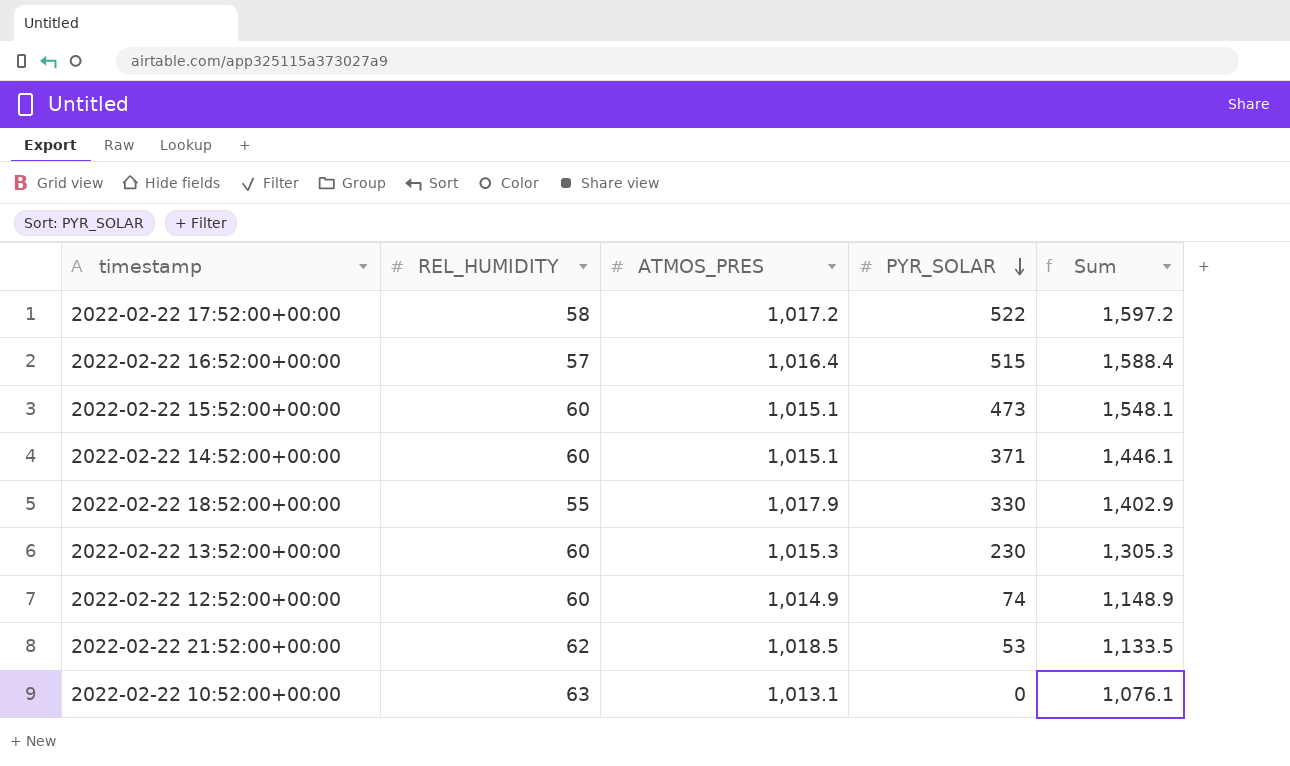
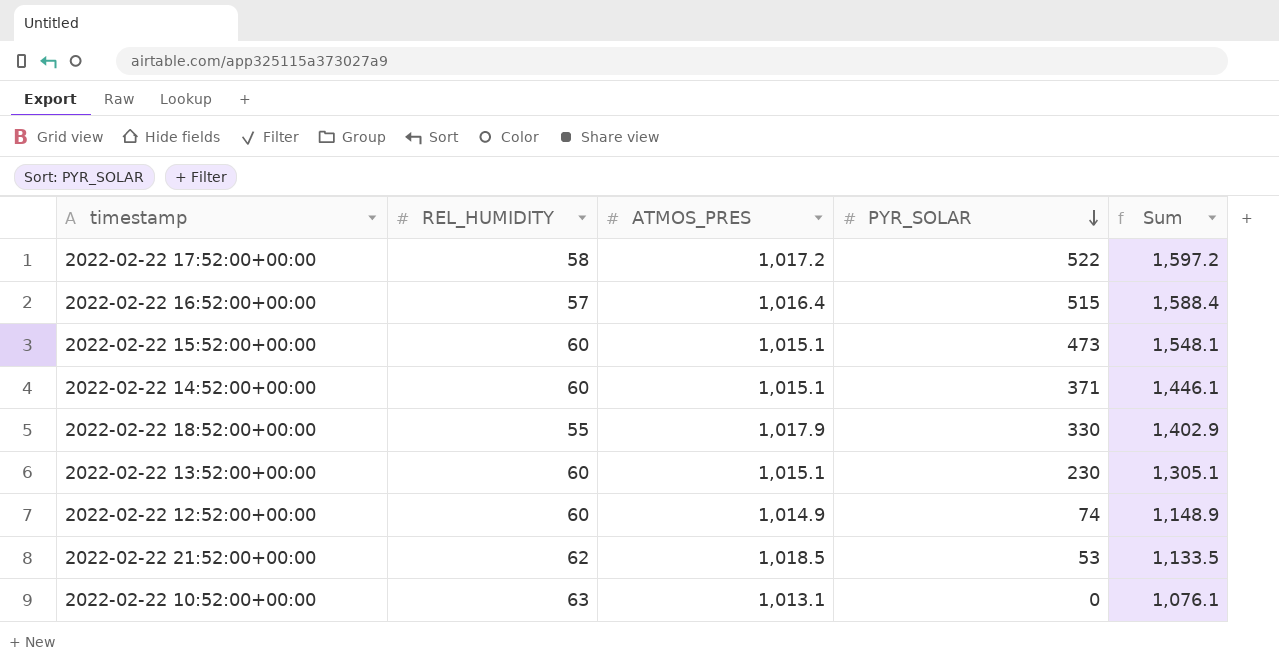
2022-02-22 13:52:00+00:00 | ATMOS_PRES: 1,015.3 -> 1,015.1
2022-02-22 13:52:00+00:00 | Sum: 1,305.3 -> 1,305.1

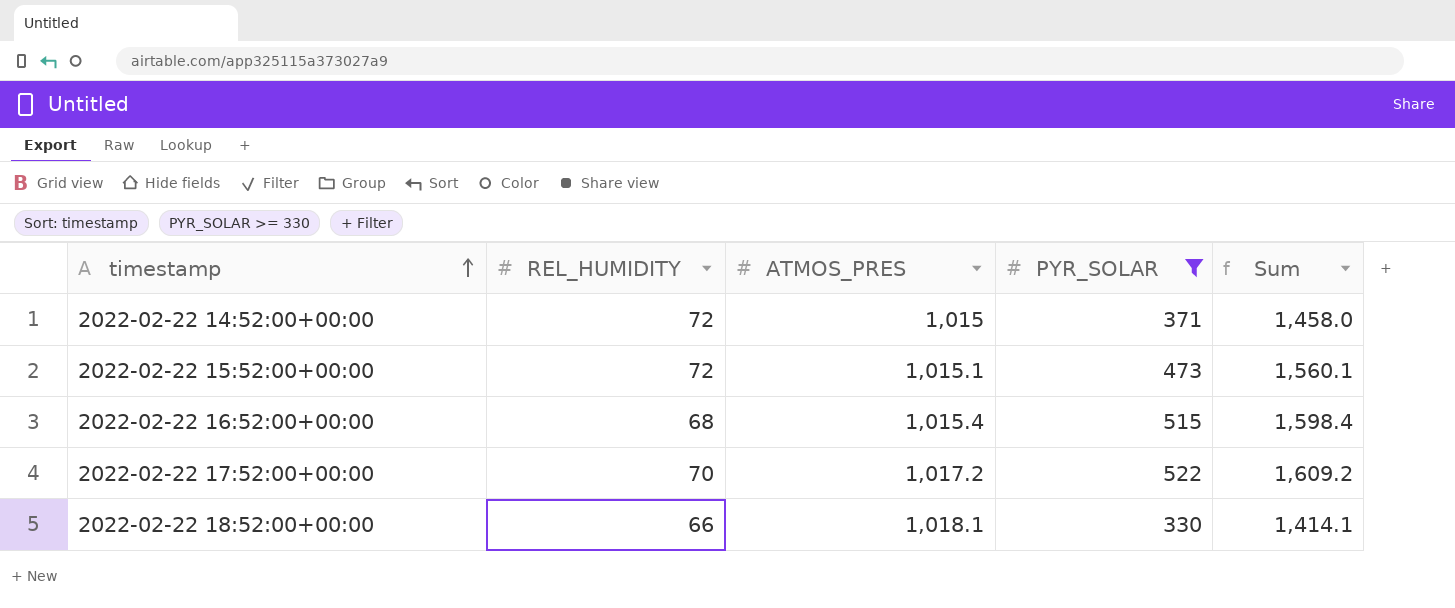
filter: none -> PYR_SOLAR >= 330
row order: PYR_SOLAR descending -> timestamp ascending
2022-02-22 14:52:00+00:00 | REL_HUMIDITY: 60 -> 72
2022-02-22 14:52:00+00:00 | ATMOS_PRES: 1,015.1 -> 1,015
2022-02-22 14:52:00+00:00 | Sum: 1,446.1 -> 1,458.0
2022-02-22 15:52:00+00:00 | REL_HUMIDITY: 60 -> 72
2022-02-22 15:52:00+00:00 | Sum: 1,548.1 -> 1,560.1
2022-02-22 16:52:00+00:00 | REL_HUMIDITY: 57 -> 68
2022-02-22 16:52:00+00:00 | ATMOS_PRES: 1,016.4 -> 1,015.4
2022-02-22 16:52:00+00:00 | Sum: 1,588.4 -> 1,598.4
2022-02-22 17:52:00+00:00 | REL_HUMIDITY: 58 -> 70
2022-02-22 17:52:00+00:00 | Sum: 1,597.2 -> 1,609.2
2022-02-22 18:52:00+00:00 | REL_HUMIDITY: 55 -> 66
2022-02-22 18:52:00+00:00 | ATMOS_PRES: 1,017.9 -> 1,018.1
2022-02-22 18:52:00+00:00 | Sum: 1,402.9 -> 1,414.1

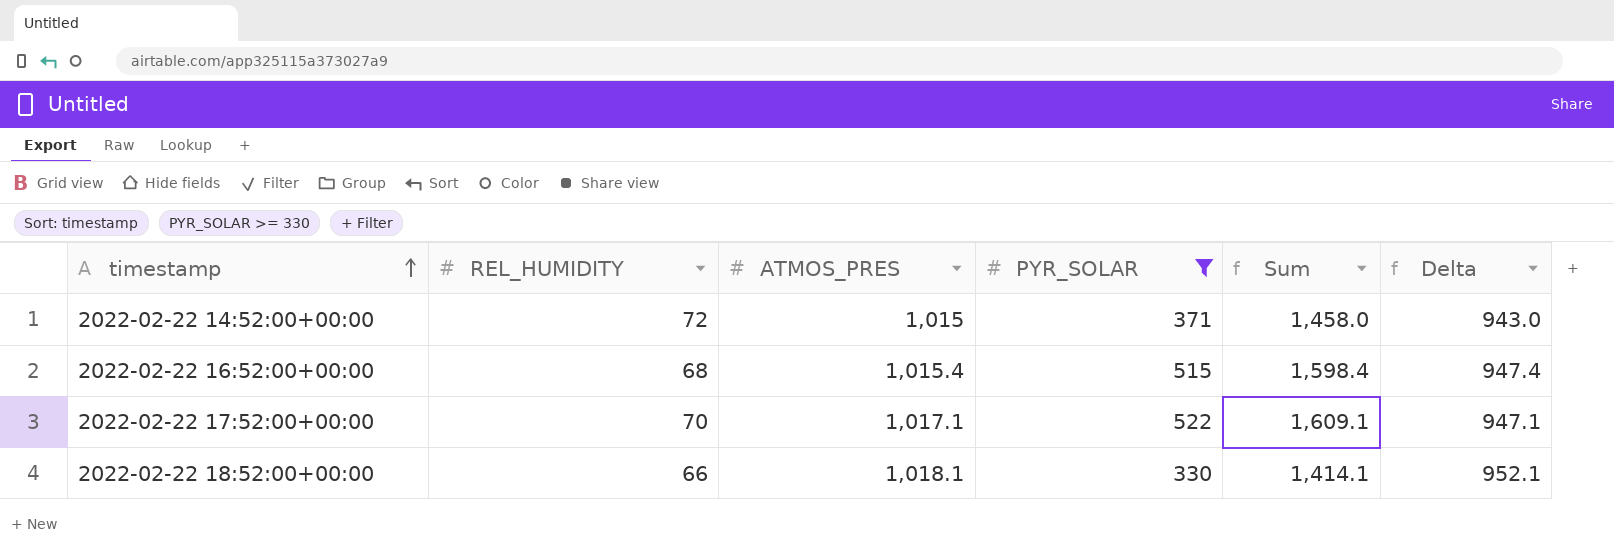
column Delta | formula: none -> [ATMOS_PRES] - [REL_HUMIDITY]
row 2022-02-22 15:52:00+00:00: 72 | 1,015.1 | 473 | 1,560.1 -> none
2022-02-22 17:52:00+00:00 | ATMOS_PRES: 1,017.2 -> 1,017.1
2022-02-22 17:52:00+00:00 | Sum: 1,609.2 -> 1,609.1

